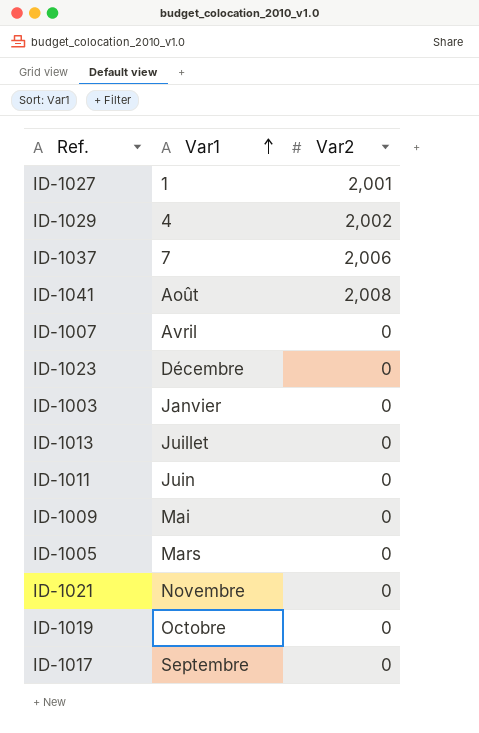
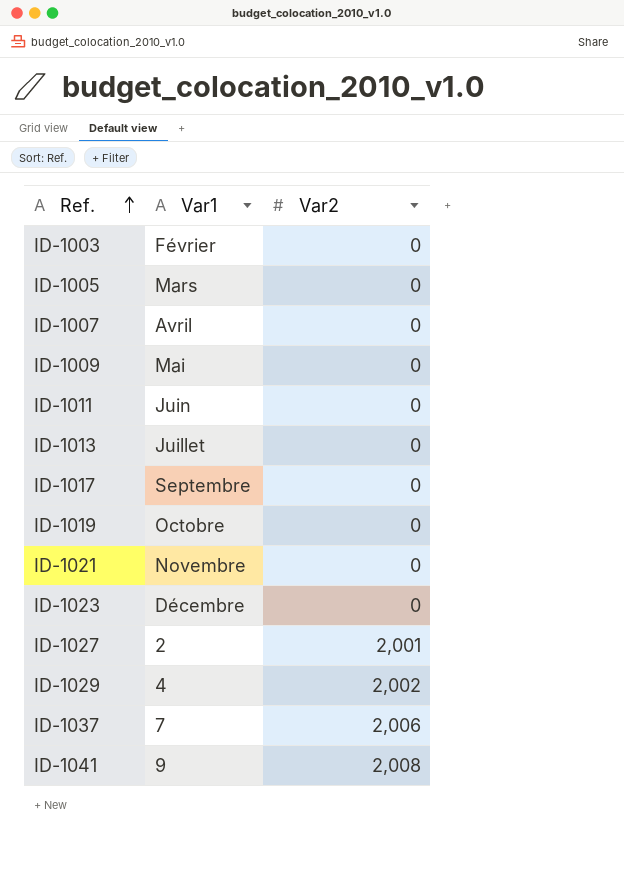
row order: Var1 ascending -> Ref. ascending
ID-1003 | Var1: Janvier -> Février
ID-1027 | Var1: 1 -> 2
ID-1041 | Var1: Août -> 9

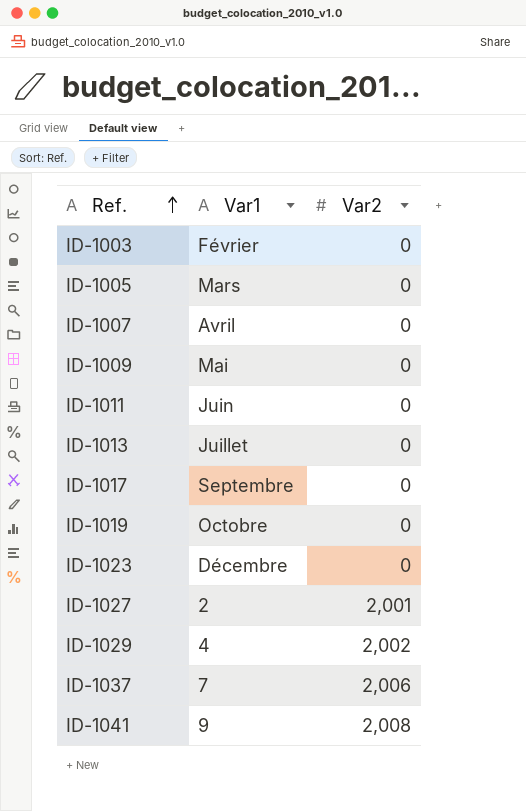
row ID-1021: Novembre | 0 -> none

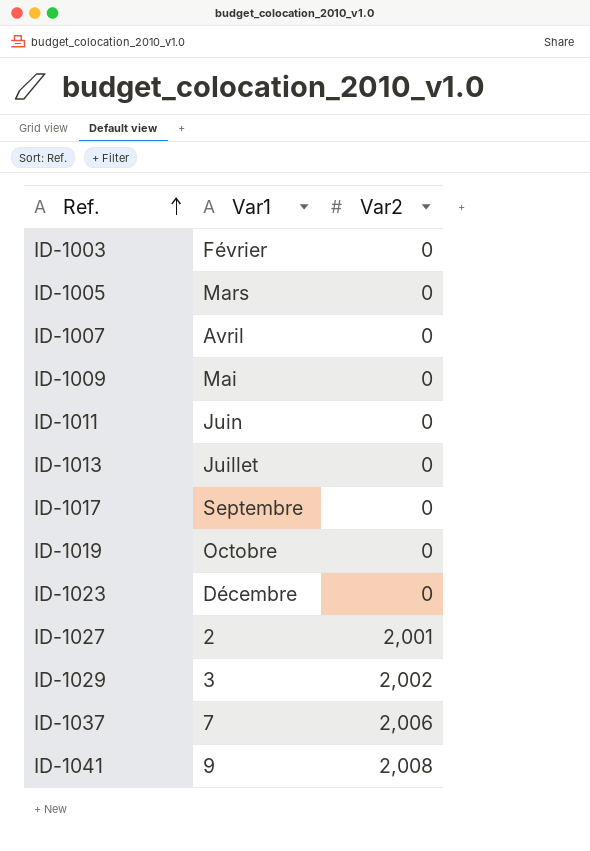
ID-1029 | Var1: 4 -> 3

